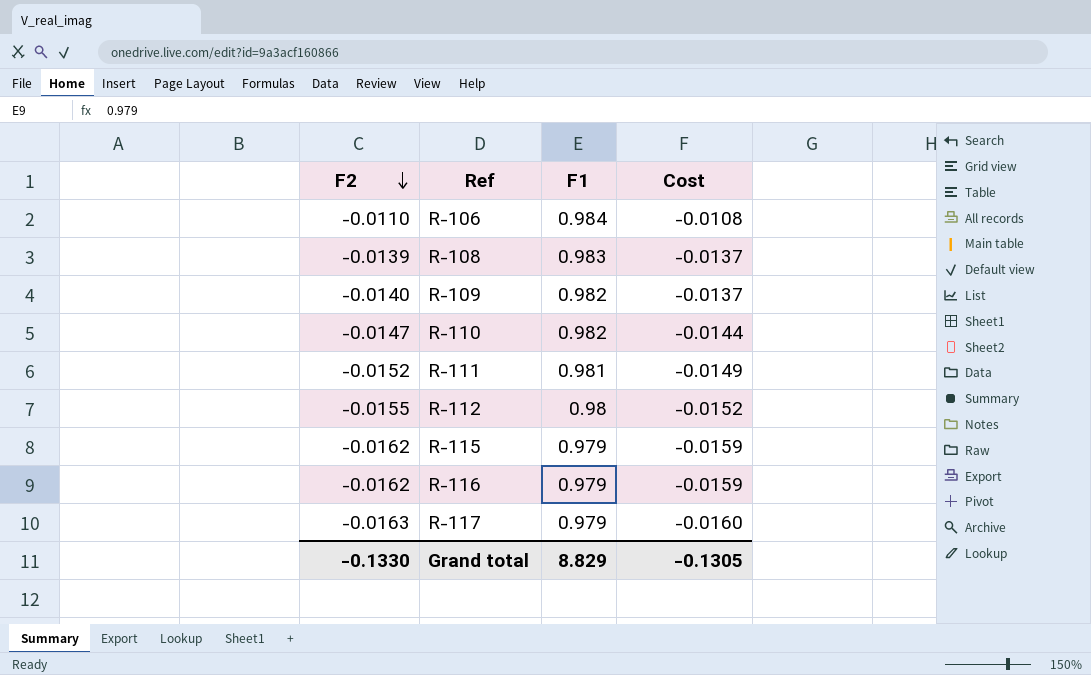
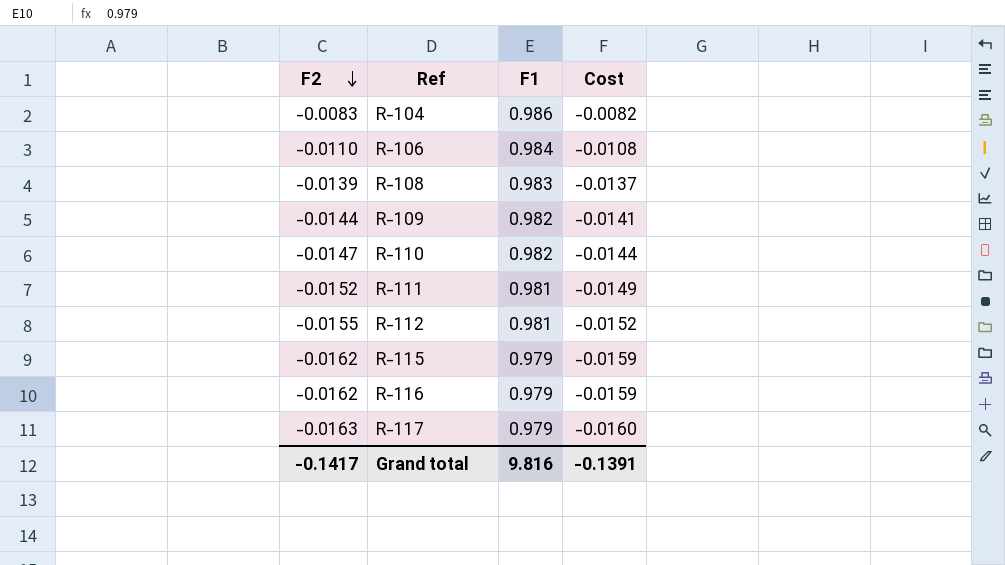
row R-104: none -> -0.0083 | 0.986 | -0.0082
R-109 | F2: -0.0140 -> -0.0144
R-109 | Cost: -0.0137 -> -0.0141
R-112 | F1: 0.98 -> 0.981
Grand total | F2: -0.1330 -> -0.1417
Grand total | F1: 8.829 -> 9.816
Grand total | Cost: -0.1305 -> -0.1391

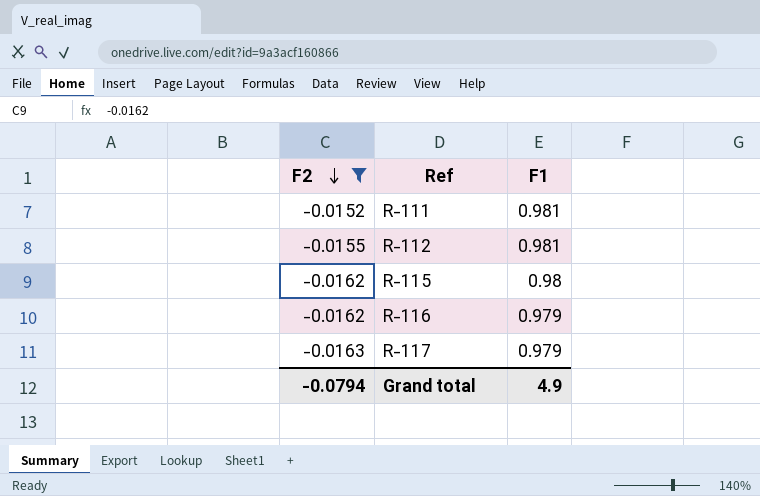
filter: none -> F2 <= -0.0152
column Cost | formula: [F2] * [F1] -> none
R-115 | F1: 0.979 -> 0.98
Grand total | F2: -0.1417 -> -0.0794
Grand total | F1: 9.816 -> 4.9

